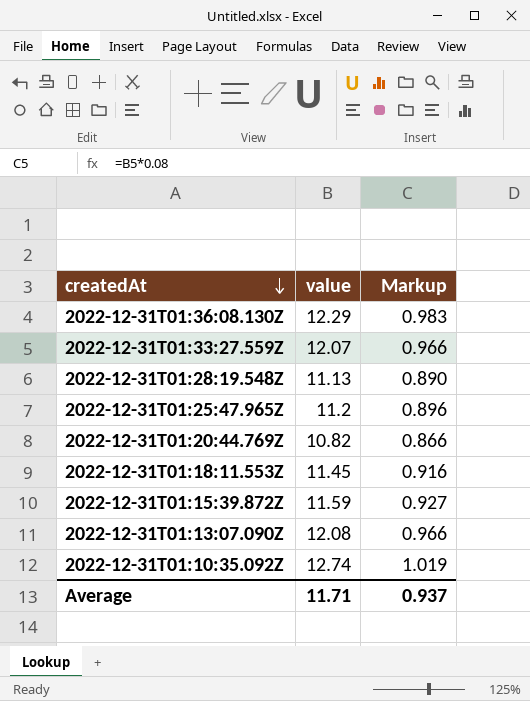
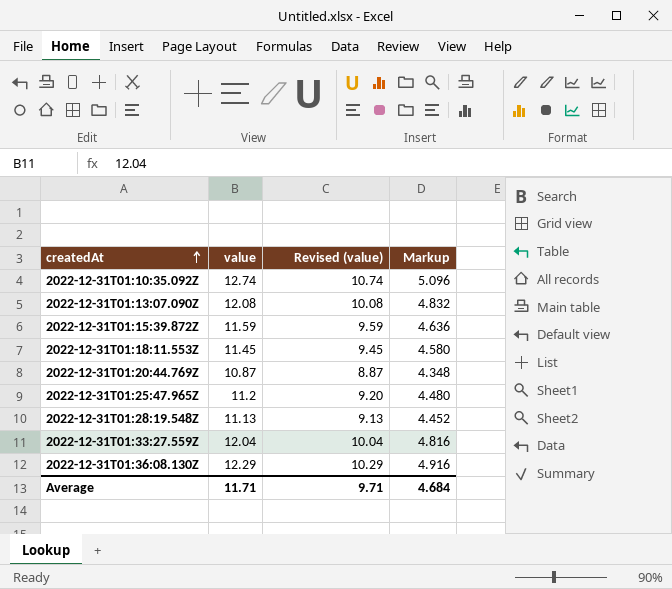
row order: createdAt descending -> createdAt ascending
column Revised (value) | formula: none -> [value] - 2
column Markup | formula: [value] * 0.08 -> [value] * 0.4
2022-12-31T01:20:44.769Z | value: 10.82 -> 10.87
2022-12-31T01:33:27.559Z | value: 12.07 -> 12.04
Average | Markup: 0.937 -> 4.684

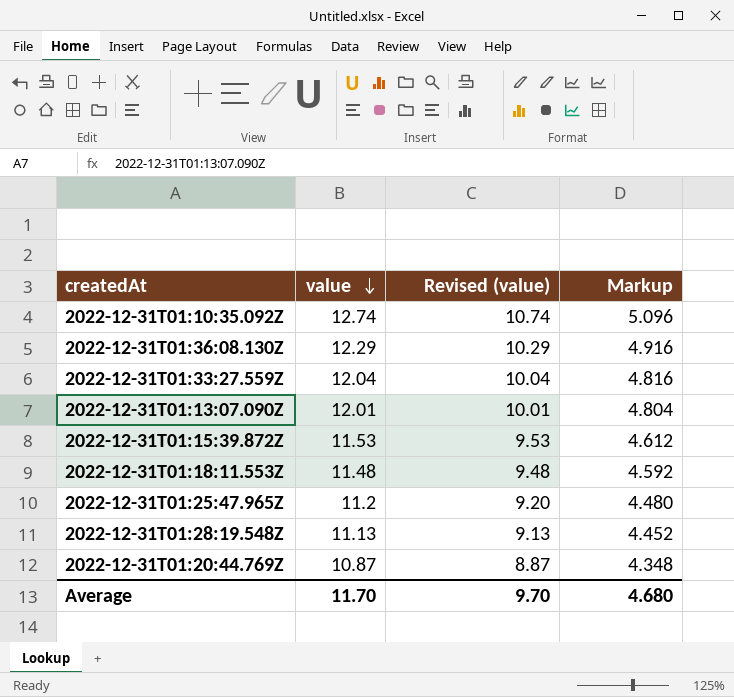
row order: createdAt ascending -> value descending
2022-12-31T01:13:07.090Z | value: 12.08 -> 12.01
2022-12-31T01:13:07.090Z | Revised (value): 10.08 -> 10.01
2022-12-31T01:13:07.090Z | Markup: 4.832 -> 4.804
2022-12-31T01:15:39.872Z | value: 11.59 -> 11.53
2022-12-31T01:15:39.872Z | Revised (value): 9.59 -> 9.53
2022-12-31T01:15:39.872Z | Markup: 4.636 -> 4.612
2022-12-31T01:18:11.553Z | value: 11.45 -> 11.48
2022-12-31T01:18:11.553Z | Revised (value): 9.45 -> 9.48
2022-12-31T01:18:11.553Z | Markup: 4.580 -> 4.592
Average | value: 11.71 -> 11.70
Average | Revised (value): 9.71 -> 9.70
Average | Markup: 4.684 -> 4.680

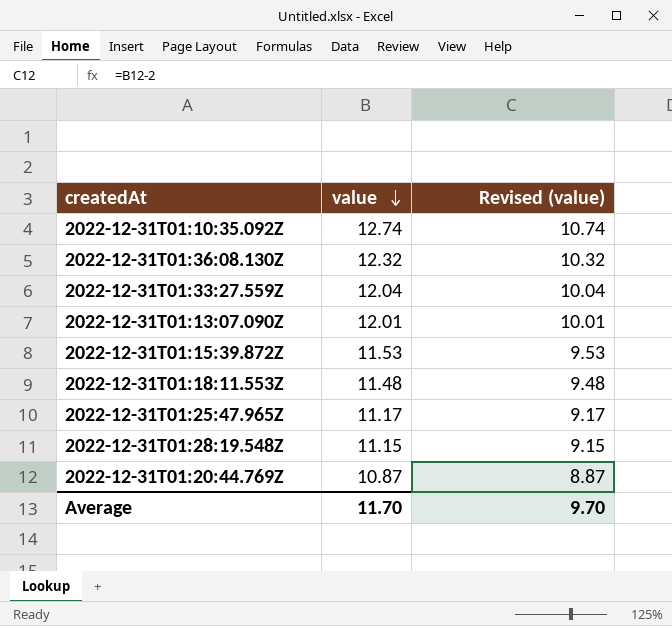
column Markup | formula: [value] * 0.4 -> none
2022-12-31T01:36:08.130Z | value: 12.29 -> 12.32
2022-12-31T01:36:08.130Z | Revised (value): 10.29 -> 10.32
2022-12-31T01:25:47.965Z | value: 11.2 -> 11.17
2022-12-31T01:25:47.965Z | Revised (value): 9.20 -> 9.17
2022-12-31T01:28:19.548Z | value: 11.13 -> 11.15
2022-12-31T01:28:19.548Z | Revised (value): 9.13 -> 9.15

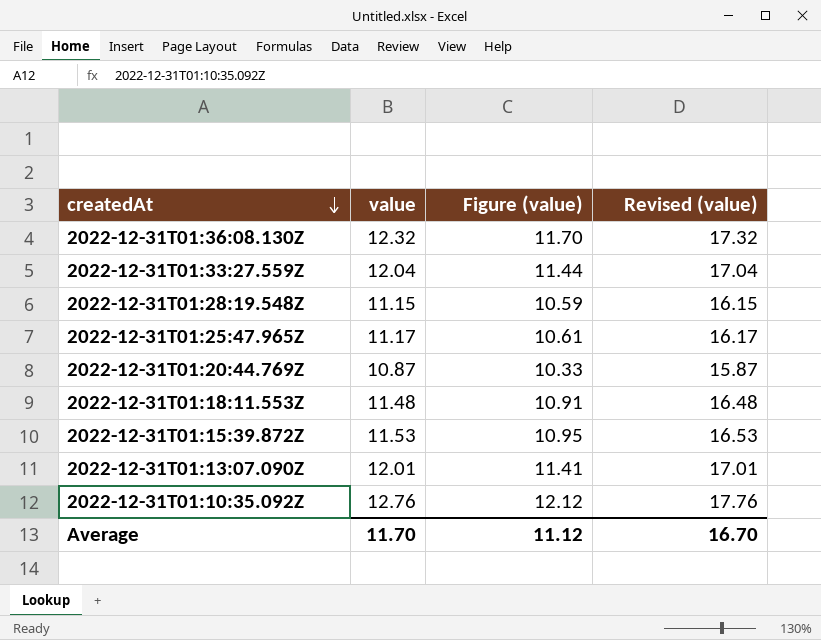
row order: value descending -> createdAt descending
column Figure (value) | formula: none -> [value] * 0.95
column Revised (value) | formula: [value] - 2 -> [value] + 5
2022-12-31T01:10:35.092Z | value: 12.74 -> 12.76
Average | Revised (value): 9.70 -> 16.70

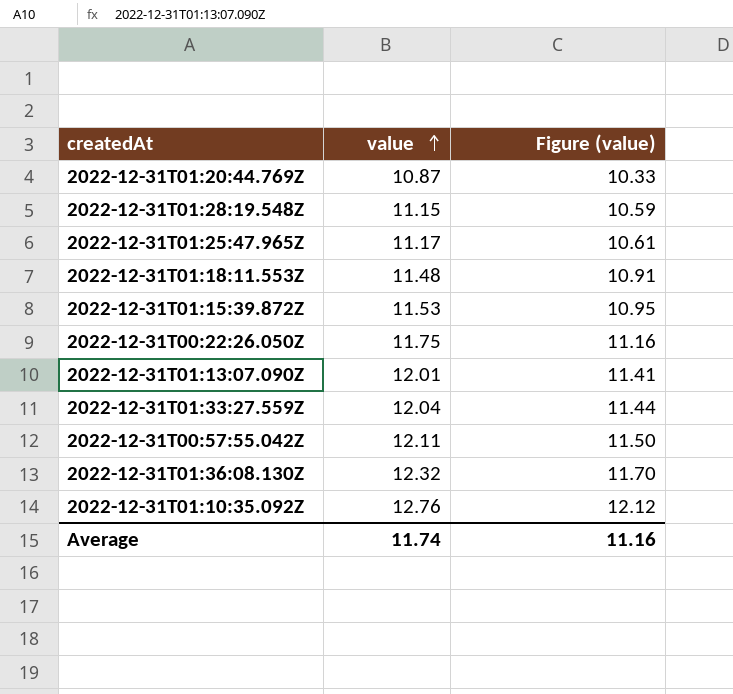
row order: createdAt descending -> value ascending
column Revised (value) | formula: [value] + 5 -> none
row 2022-12-31T00:22:26.050Z: none -> 11.75 | 11.16
row 2022-12-31T00:57:55.042Z: none -> 12.11 | 11.50
Average | value: 11.70 -> 11.74
Average | Figure (value): 11.12 -> 11.16

